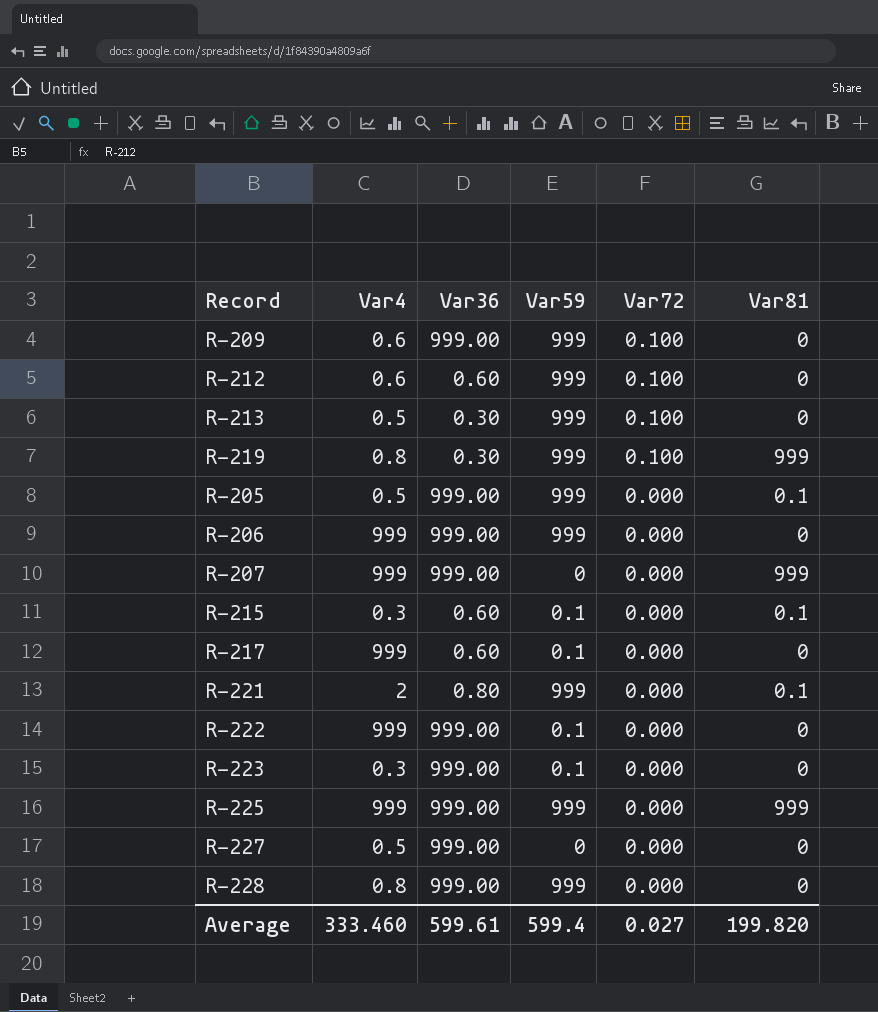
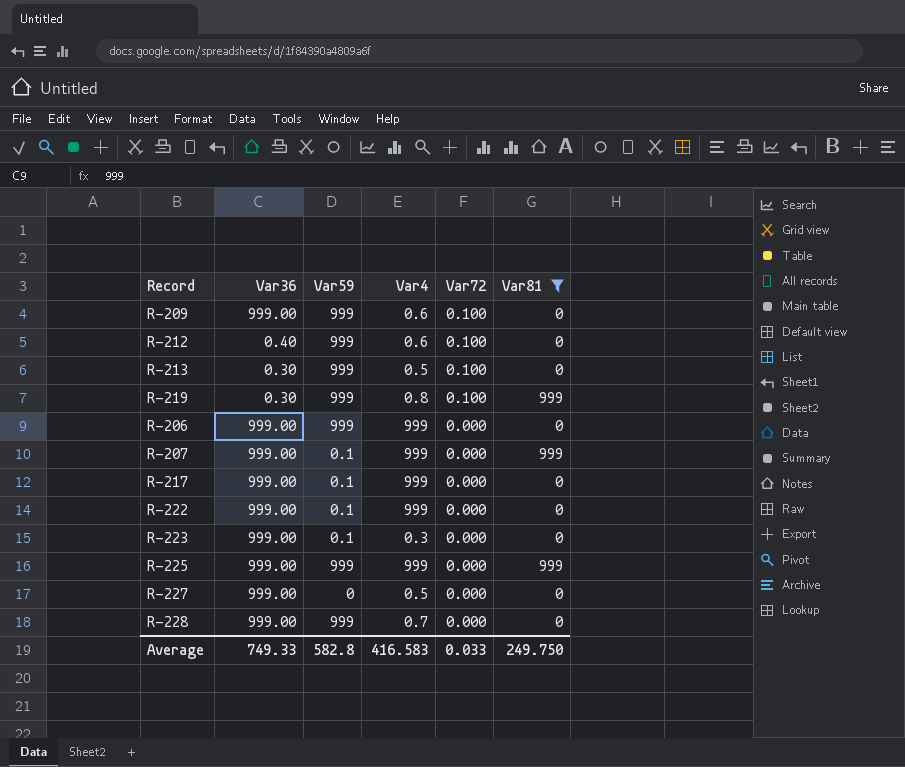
filter: none -> Var81 != 0.1
column Var4 | position: 2 -> 4
R-212 | Var36: 0.60 -> 0.40
R-207 | Var59: 0 -> 0.1
R-217 | Var36: 0.60 -> 999.00
R-228 | Var4: 0.8 -> 0.7
Average | Var36: 599.61 -> 749.33
Average | Var59: 599.4 -> 582.8
Average | Var4: 333.460 -> 416.583
Average | Var72: 0.027 -> 0.033
Average | Var81: 199.820 -> 249.750

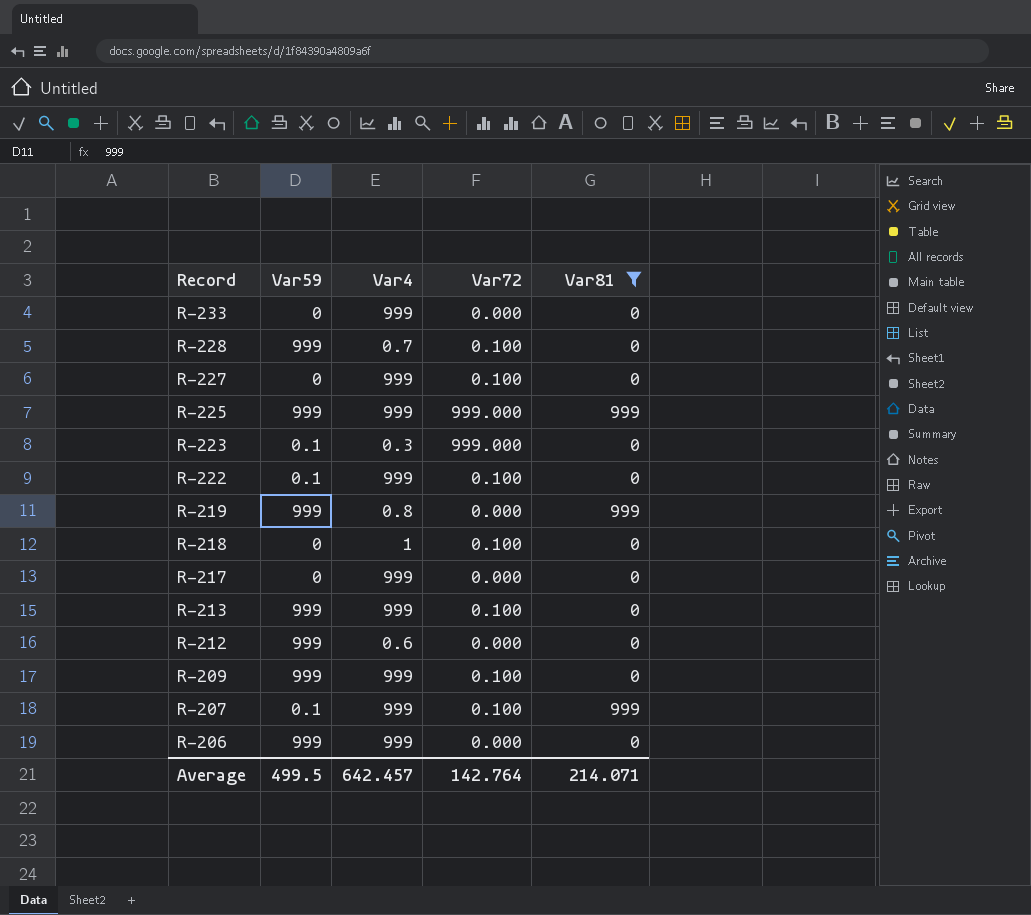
row order: Var72 descending -> Record descending
column Var36 | position: 2 -> none
row R-233: none -> 0 | 999 | 0.000 | 0
R-228 | Var72: 0.000 -> 0.100
R-227 | Var4: 0.5 -> 999
R-227 | Var72: 0.000 -> 0.100
R-225 | Var72: 0.000 -> 999.000
R-223 | Var72: 0.000 -> 999.000
R-222 | Var72: 0.000 -> 0.100
R-219 | Var72: 0.100 -> 0.000
row R-218: none -> 0 | 1 | 0.100 | 0
R-217 | Var59: 0.1 -> 0
R-213 | Var4: 0.5 -> 999
R-212 | Var72: 0.100 -> 0.000
R-209 | Var4: 0.6 -> 999
R-207 | Var72: 0.000 -> 0.100
Average | Var59: 582.8 -> 499.5
Average | Var4: 416.583 -> 642.457
Average | Var72: 0.033 -> 142.764
Average | Var81: 249.750 -> 214.071

